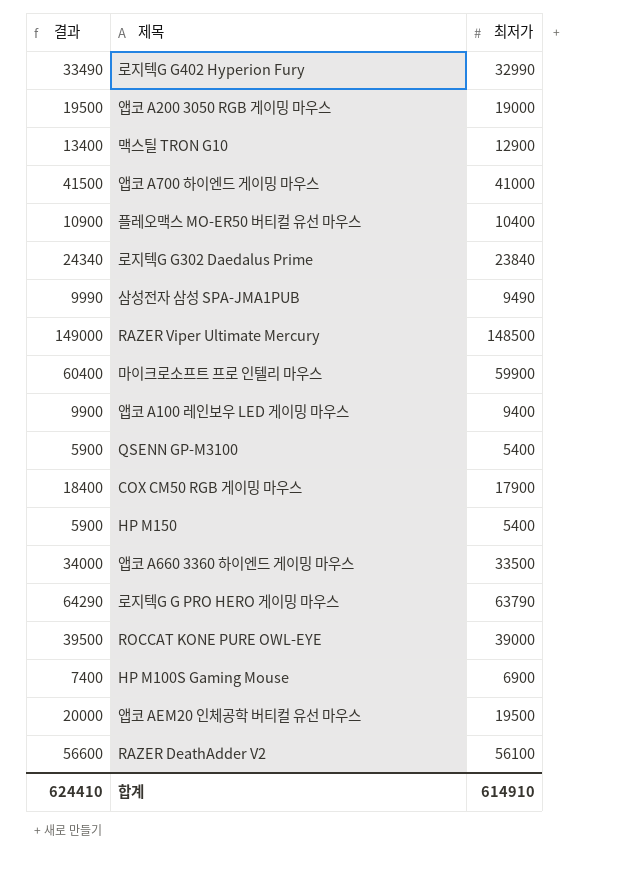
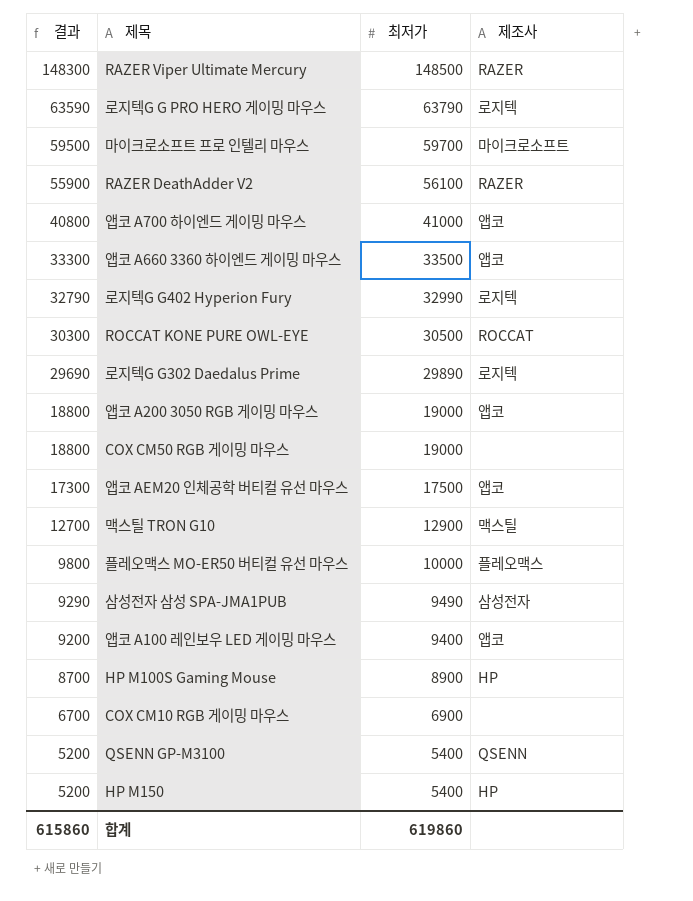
row order: none -> 결과 descending
column 결과 | formula: [최저가] + 500 -> [최저가] - 200
column 제조사 | position: none -> 4
마이크로소프트 프로 인텔리 마우스 | 최저가: 59900 -> 59700
ROCCAT KONE PURE OWL-EYE | 최저가: 39000 -> 30500
로지텍G G302 Daedalus Prime | 최저가: 23840 -> 29890
COX CM50 RGB 게이밍 마우스 | 최저가: 17900 -> 19000
앱코 AEM20 인체공학 버티컬 유선 마우스 | 최저가: 19500 -> 17500
플레오맥스 MO-ER50 버티컬 유선 마우스 | 최저가: 10400 -> 10000
HP M100S Gaming Mouse | 최저가: 6900 -> 8900
row COX CM10 RGB 게이밍 마우스: none -> 6700 | 6900 | none
합계 | 결과: 624410 -> 615860
합계 | 최저가: 614910 -> 619860

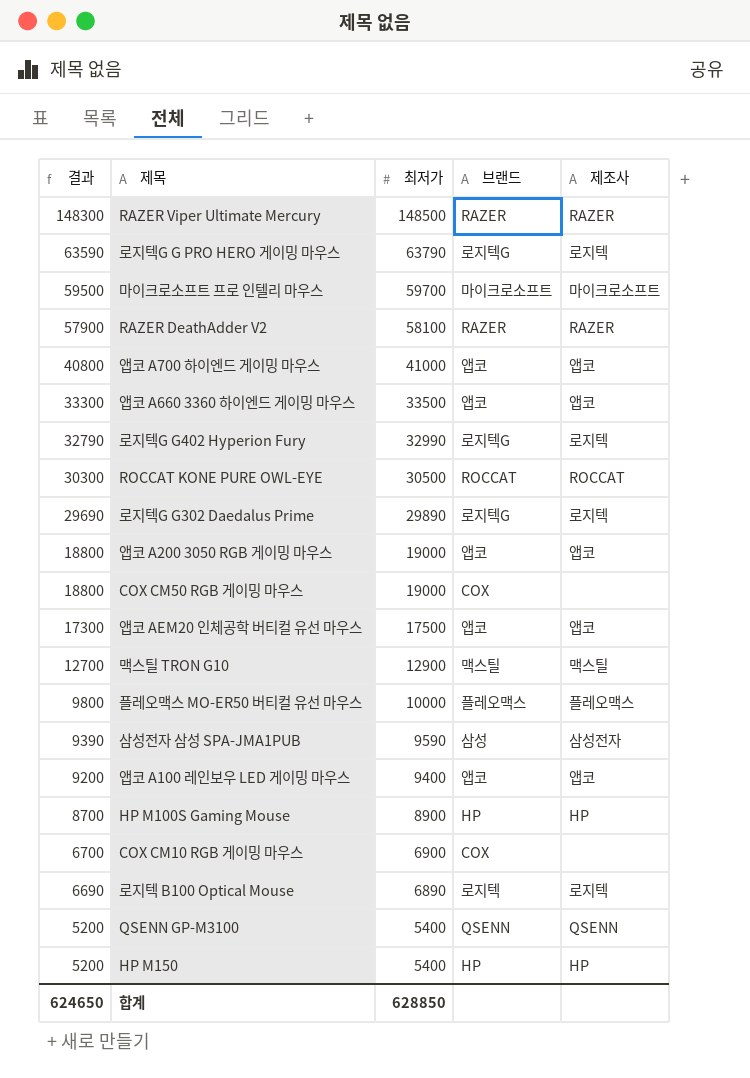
column 브랜드 | position: none -> 4
RAZER DeathAdder V2 | 결과: 55900 -> 57900
RAZER DeathAdder V2 | 최저가: 56100 -> 58100
삼성전자 삼성 SPA-JMA1PUB | 결과: 9290 -> 9390
삼성전자 삼성 SPA-JMA1PUB | 최저가: 9490 -> 9590
row 로지텍 B100 Optical Mouse: none -> 6690 | 6890 | 로지텍 | 로지텍
합계 | 결과: 615860 -> 624650
합계 | 최저가: 619860 -> 628850

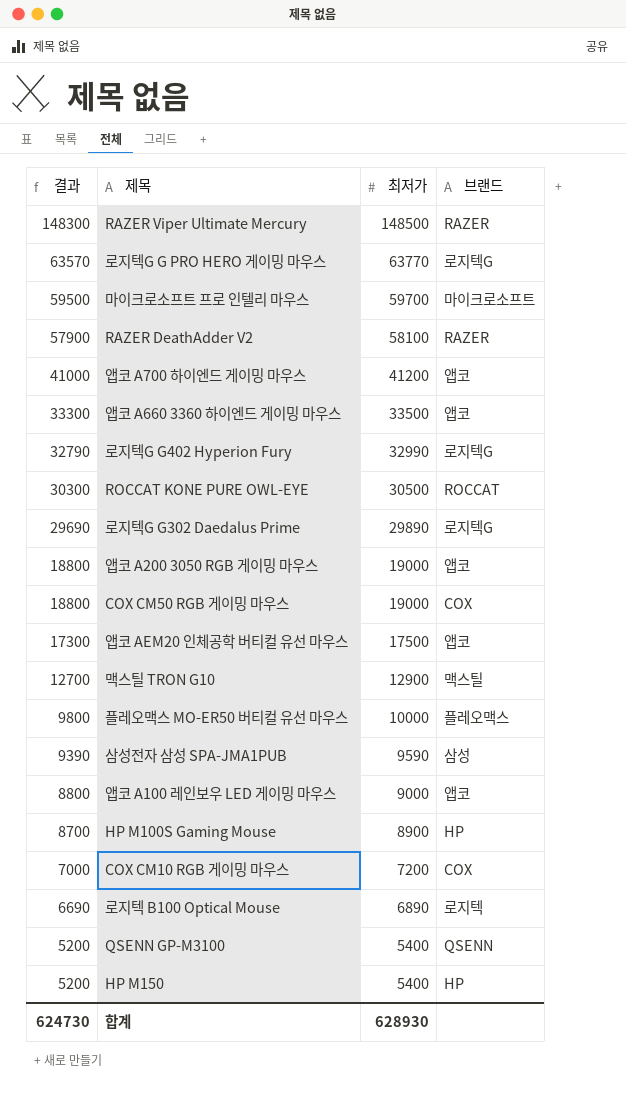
column 제조사 | position: 5 -> none
로지텍G G PRO HERO 게이밍 마우스 | 결과: 63590 -> 63570
로지텍G G PRO HERO 게이밍 마우스 | 최저가: 63790 -> 63770
앱코 A700 하이엔드 게이밍 마우스 | 결과: 40800 -> 41000
앱코 A700 하이엔드 게이밍 마우스 | 최저가: 41000 -> 41200
앱코 A100 레인보우 LED 게이밍 마우스 | 결과: 9200 -> 8800
앱코 A100 레인보우 LED 게이밍 마우스 | 최저가: 9400 -> 9000
COX CM10 RGB 게이밍 마우스 | 결과: 6700 -> 7000
COX CM10 RGB 게이밍 마우스 | 최저가: 6900 -> 7200
합계 | 결과: 624650 -> 624730
합계 | 최저가: 628850 -> 628930

